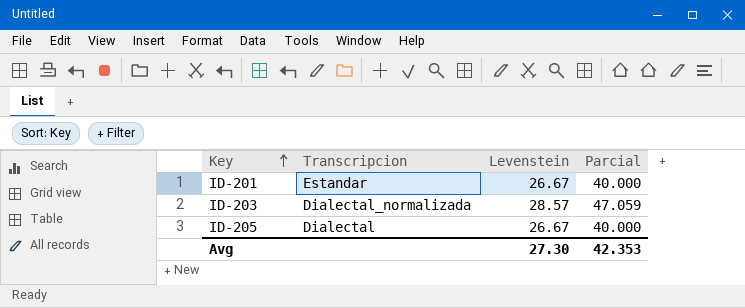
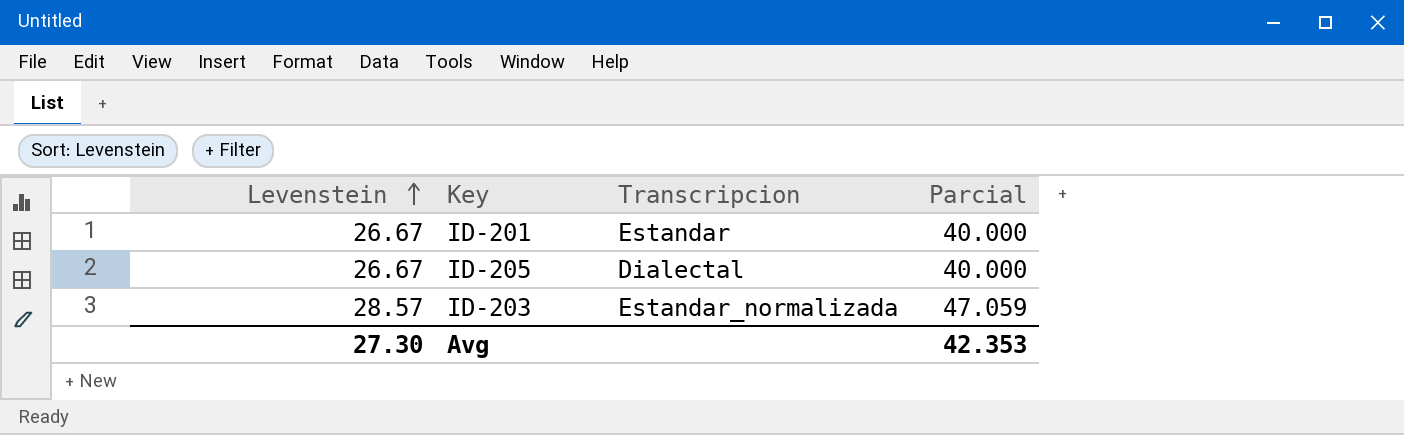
row order: Key ascending -> Levenstein ascending
column Levenstein | position: 3 -> 1
ID-203 | Transcripcion: Dialectal_normalizada -> Estandar_normalizada

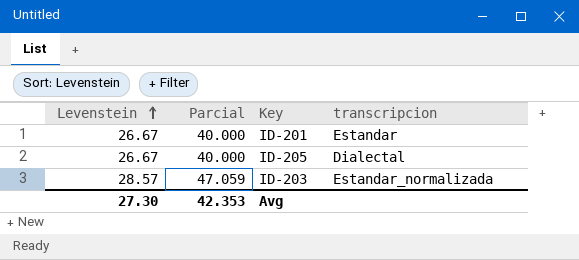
column Parcial | position: 4 -> 2
column name: Transcripcion -> transcripcion

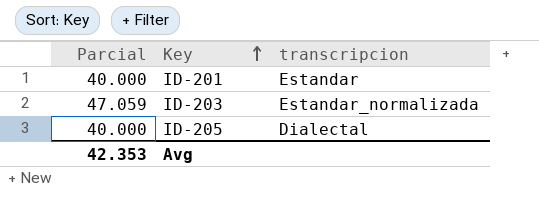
row order: Levenstein ascending -> Key ascending
column Levenstein | position: 1 -> none

